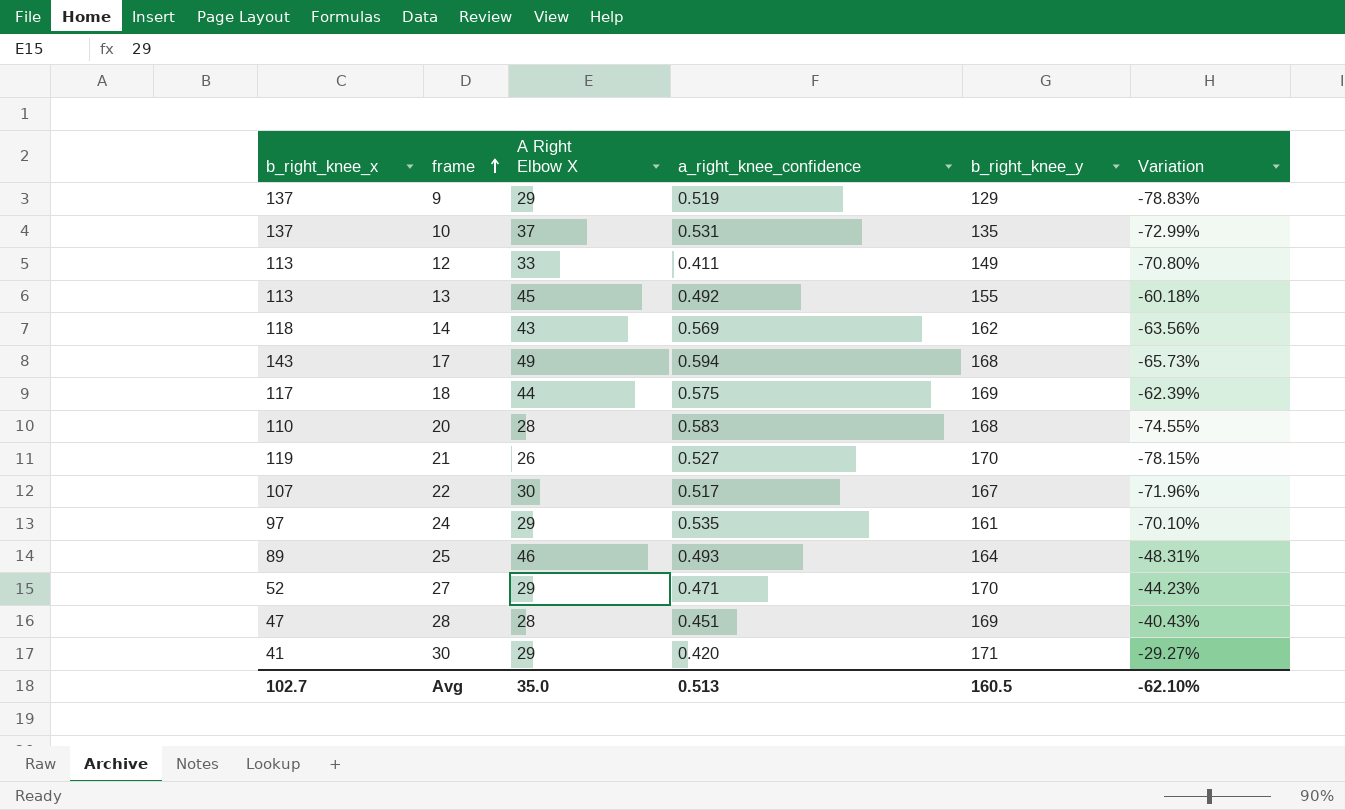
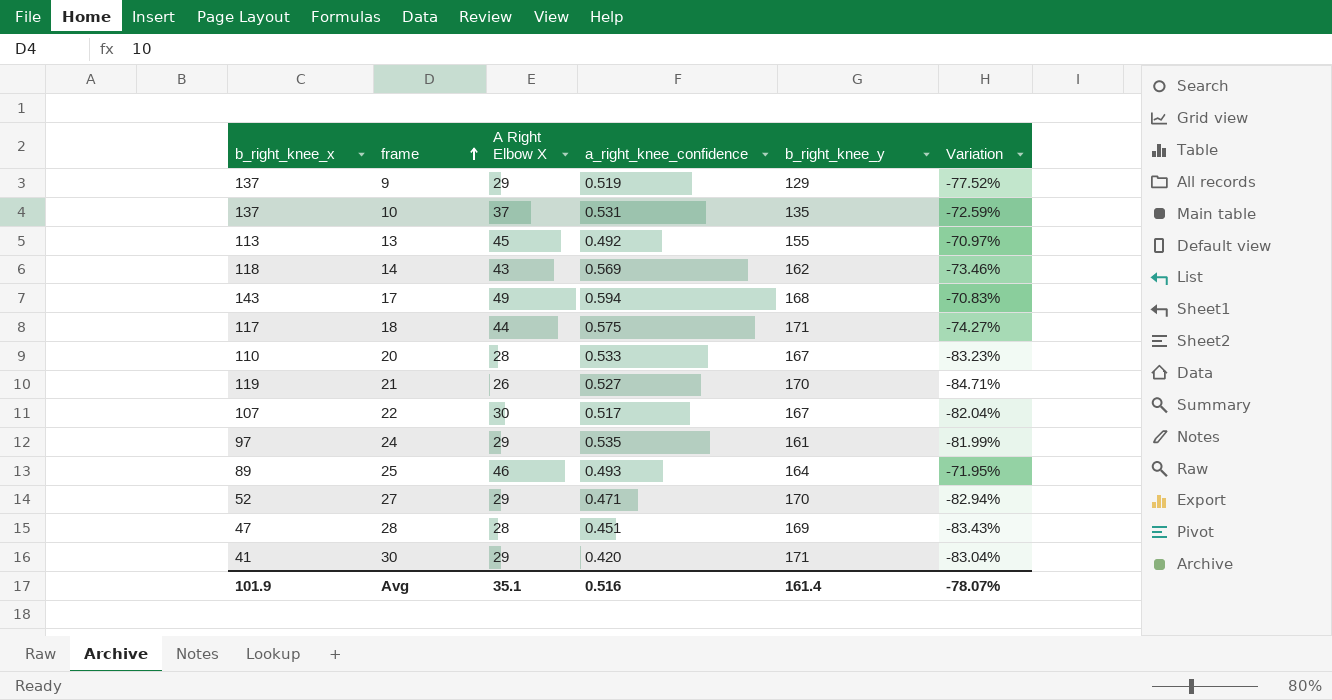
column Variation | formula: ([A Right Elbow X] - [b_right_knee_x]) / [b_right_knee_x] -> ([A Right Elbow X] - [b_right_knee_y]) / [b_right_knee_y]
row 12: 113 | 33 | 0.411 | 149 | -70.80% -> none
18 | b_right_knee_y: 169 -> 171
20 | a_right_knee_confidence: 0.583 -> 0.533
20 | b_right_knee_y: 168 -> 167
Avg | b_right_knee_x: 102.7 -> 101.9
Avg | A Right Elbow X: 35.0 -> 35.1
Avg | a_right_knee_confidence: 0.513 -> 0.516
Avg | b_right_knee_y: 160.5 -> 161.4
Avg | Variation: -62.10% -> -78.07%

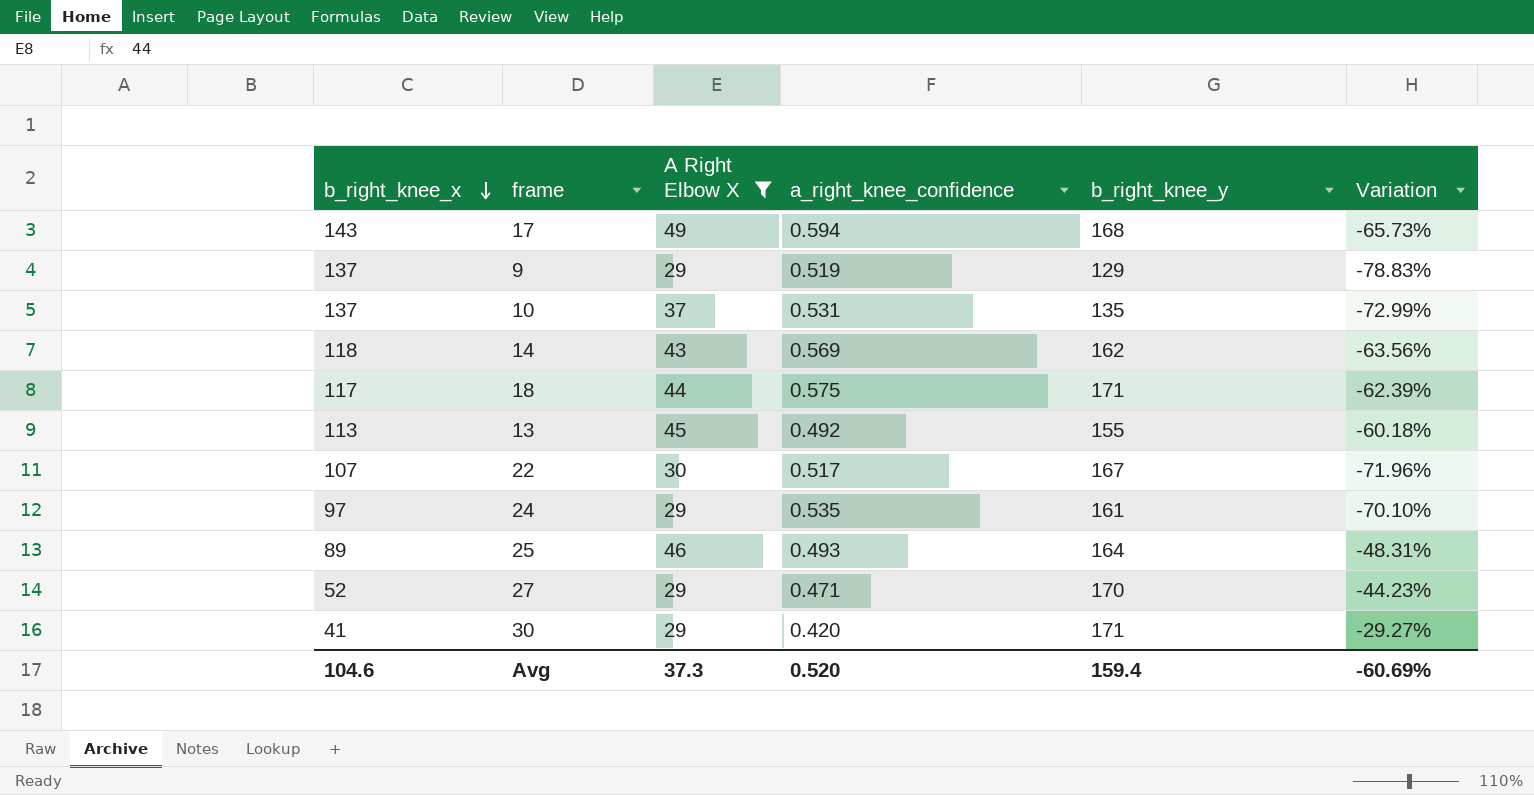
filter: none -> A Right Elbow X >= 29
row order: frame ascending -> b_right_knee_x descending
column Variation | formula: ([A Right Elbow X] - [b_right_knee_y]) / [b_right_knee_y] -> ([A Right Elbow X] - [b_right_knee_x]) / [b_right_knee_x]
Avg | b_right_knee_x: 101.9 -> 104.6
Avg | A Right Elbow X: 35.1 -> 37.3
Avg | a_right_knee_confidence: 0.516 -> 0.520
Avg | b_right_knee_y: 161.4 -> 159.4
Avg | Variation: -78.07% -> -60.69%

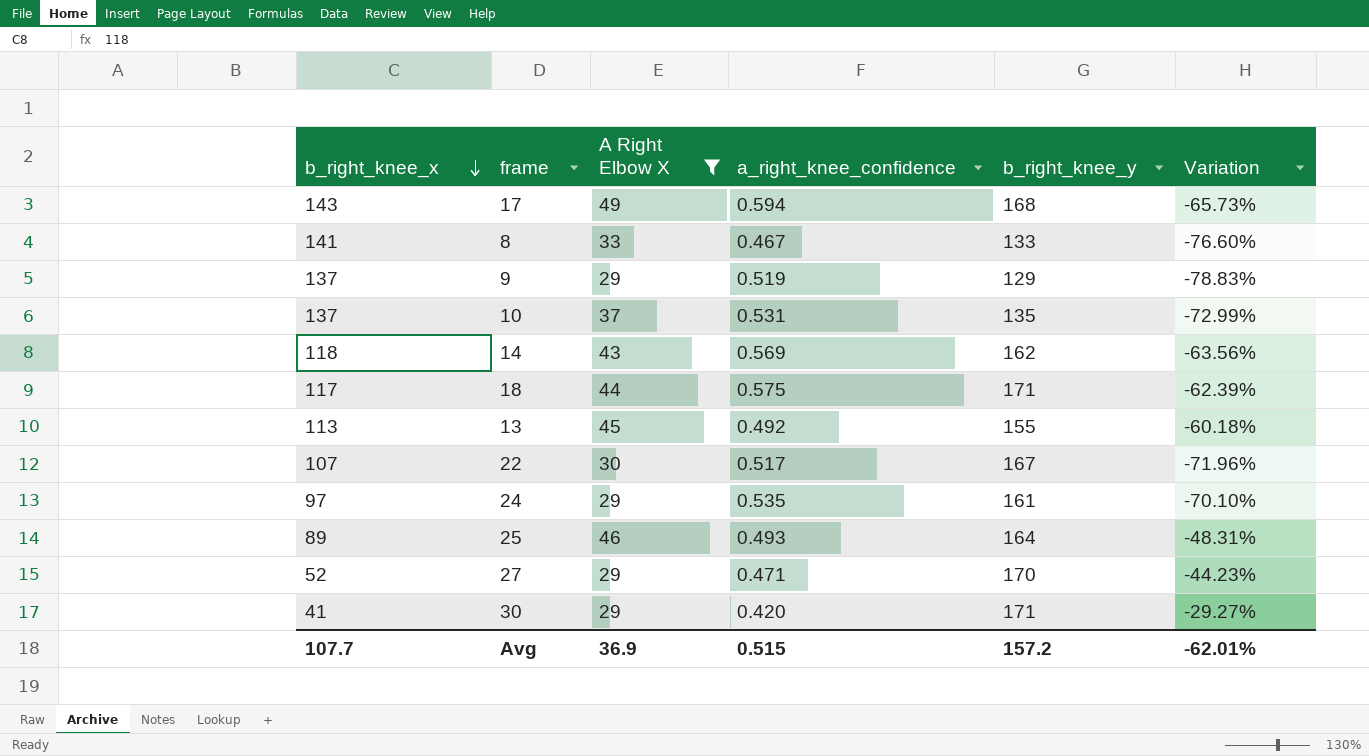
row 8: none -> 141 | 33 | 0.467 | 133 | -76.60%
Avg | b_right_knee_x: 104.6 -> 107.7
Avg | A Right Elbow X: 37.3 -> 36.9
Avg | a_right_knee_confidence: 0.520 -> 0.515
Avg | b_right_knee_y: 159.4 -> 157.2
Avg | Variation: -60.69% -> -62.01%

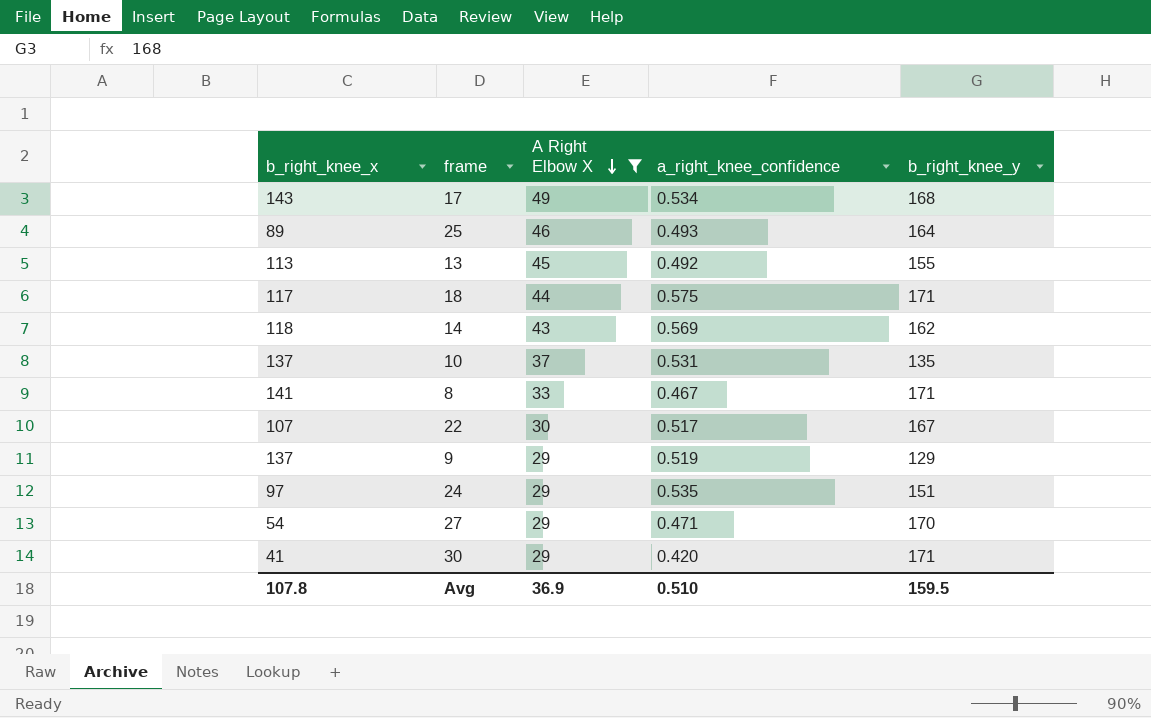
row order: b_right_knee_x descending -> A Right Elbow X descending
column Variation | formula: ([A Right Elbow X] - [b_right_knee_x]) / [b_right_knee_x] -> none
17 | a_right_knee_confidence: 0.594 -> 0.534
8 | b_right_knee_y: 133 -> 171
24 | b_right_knee_y: 161 -> 151
27 | b_right_knee_x: 52 -> 54
Avg | b_right_knee_x: 107.7 -> 107.8
Avg | a_right_knee_confidence: 0.515 -> 0.510
Avg | b_right_knee_y: 157.2 -> 159.5

